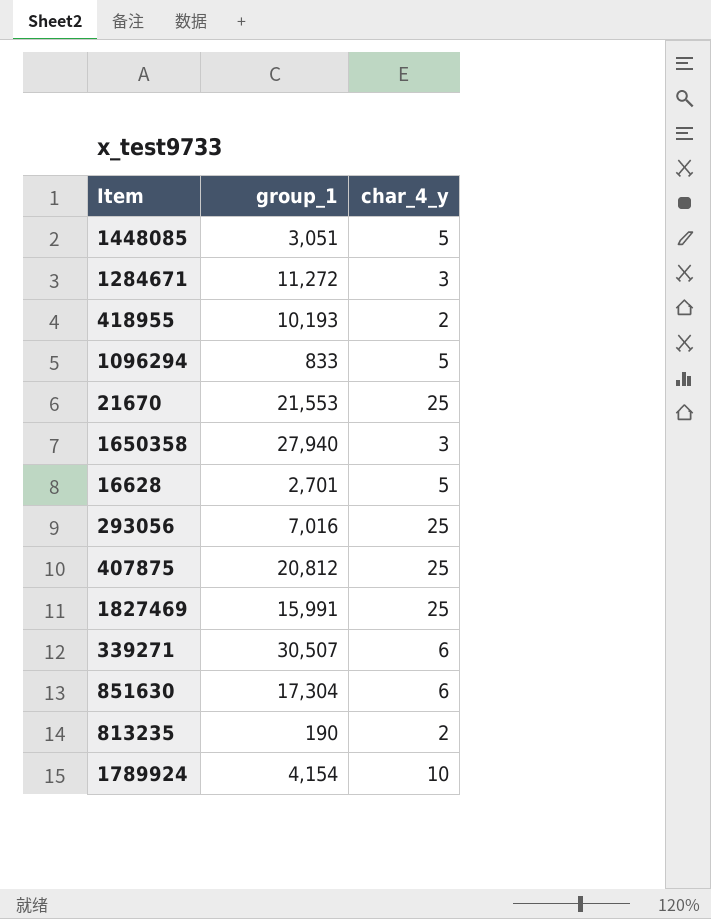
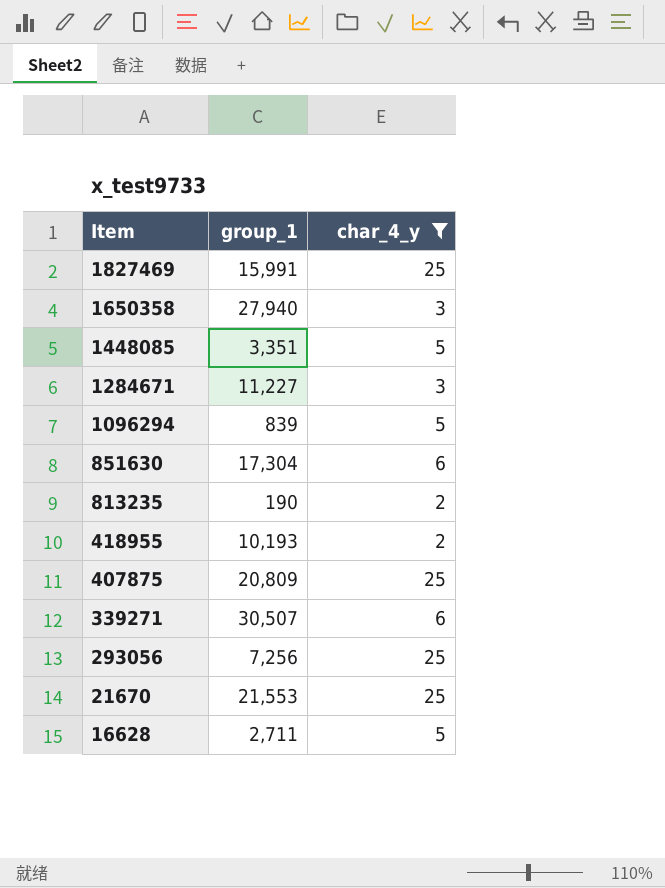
filter: none -> char_4_y != 10
row order: none -> Item descending
1448085 | group_1: 3,051 -> 3,351
1284671 | group_1: 11,272 -> 11,227
1096294 | group_1: 833 -> 839
407875 | group_1: 20,812 -> 20,809
293056 | group_1: 7,016 -> 7,256
16628 | group_1: 2,701 -> 2,711

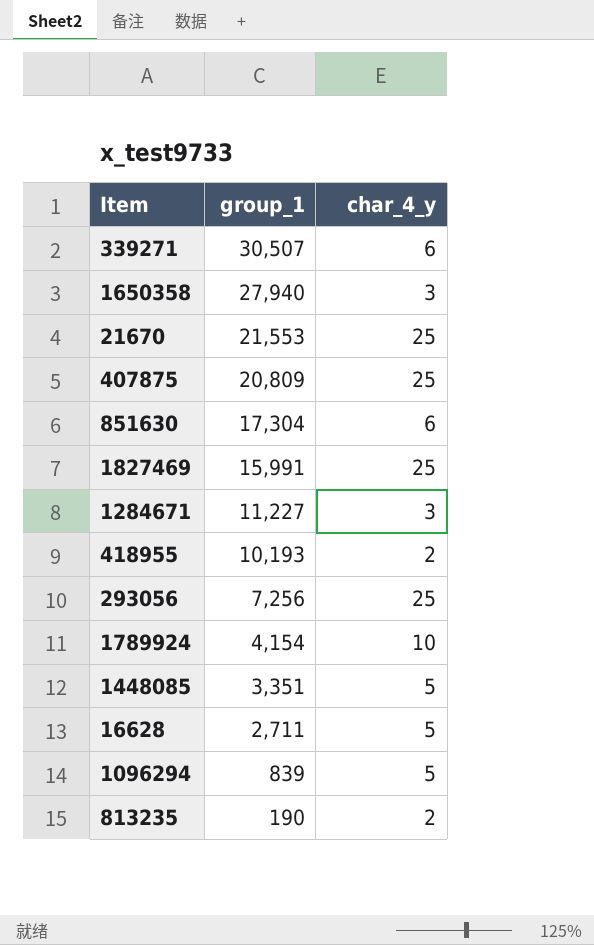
filter: char_4_y != 10 -> none
row order: Item descending -> group_1 descending

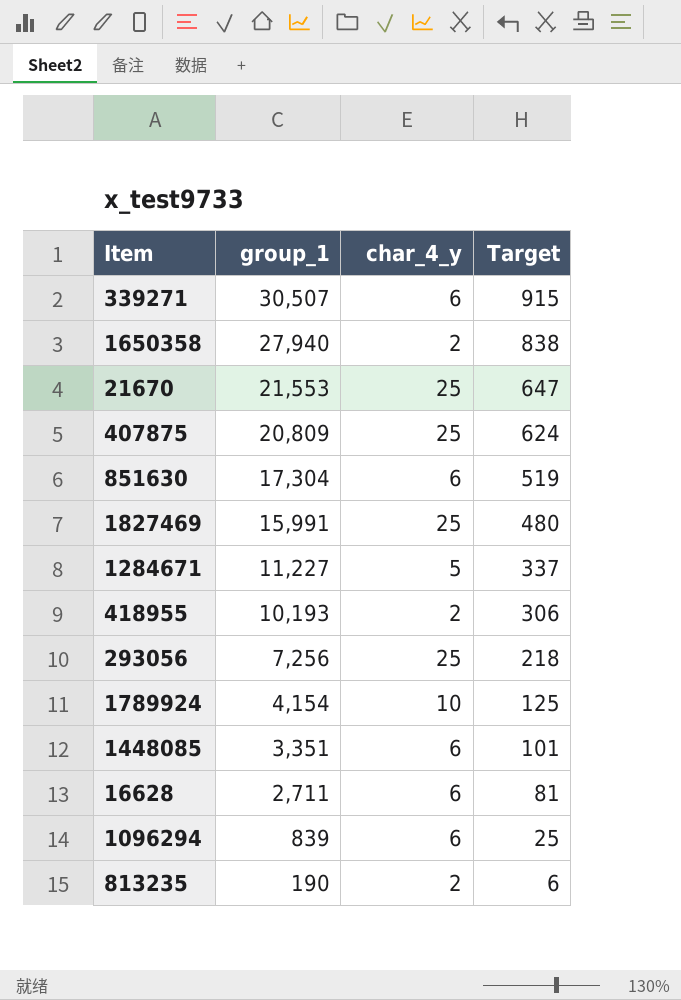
column Target | formula: none -> [group_1] * 0.03
1650358 | char_4_y: 3 -> 2
1284671 | char_4_y: 3 -> 5
1448085 | char_4_y: 5 -> 6
16628 | char_4_y: 5 -> 6
1096294 | char_4_y: 5 -> 6

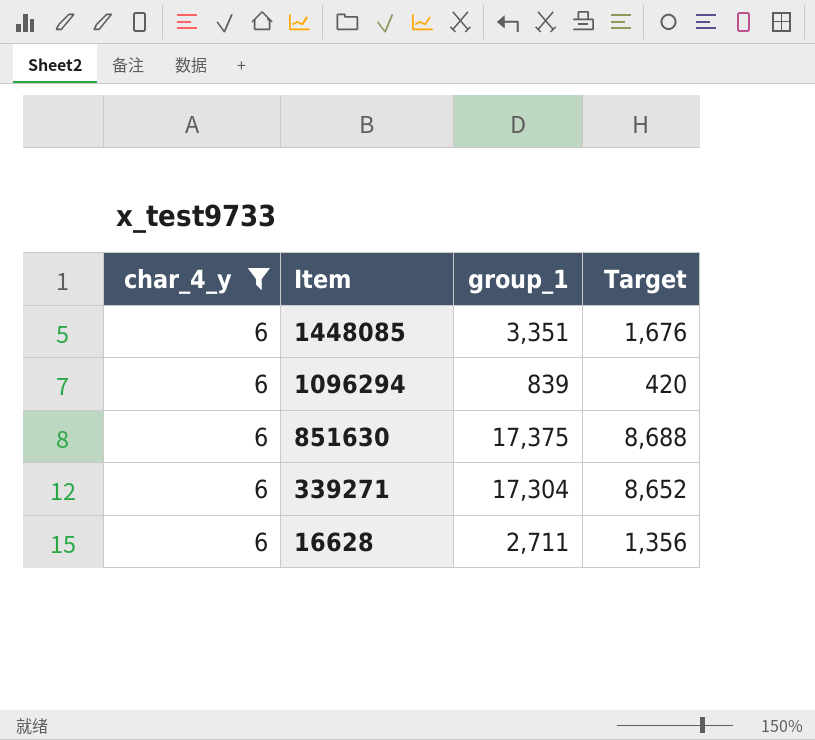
filter: none -> char_4_y = 6
row order: group_1 descending -> Item descending
column char_4_y | position: 3 -> 1
column Target | formula: [group_1] * 0.03 -> [group_1] * 0.5
851630 | group_1: 17,304 -> 17,375
339271 | group_1: 30,507 -> 17,304

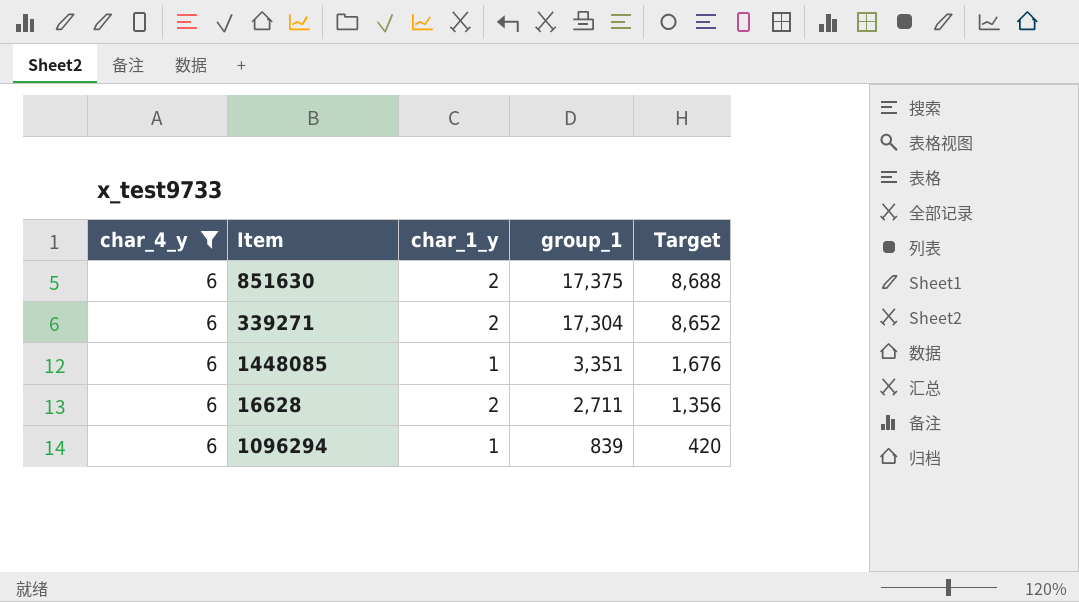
row order: Item descending -> group_1 descending
column char_1_y | position: none -> 3

